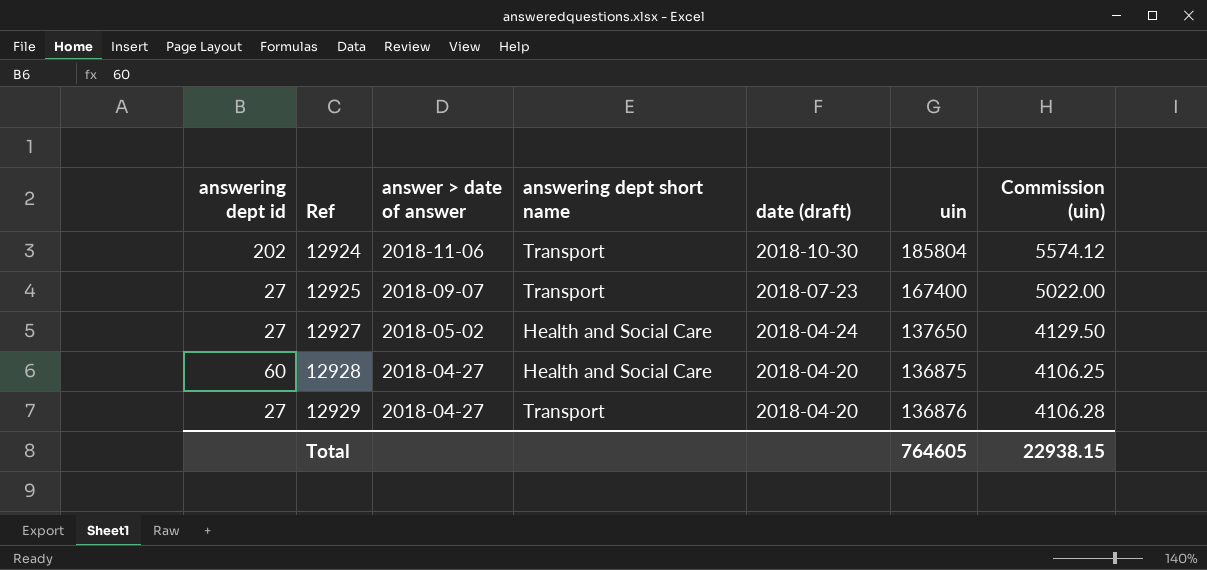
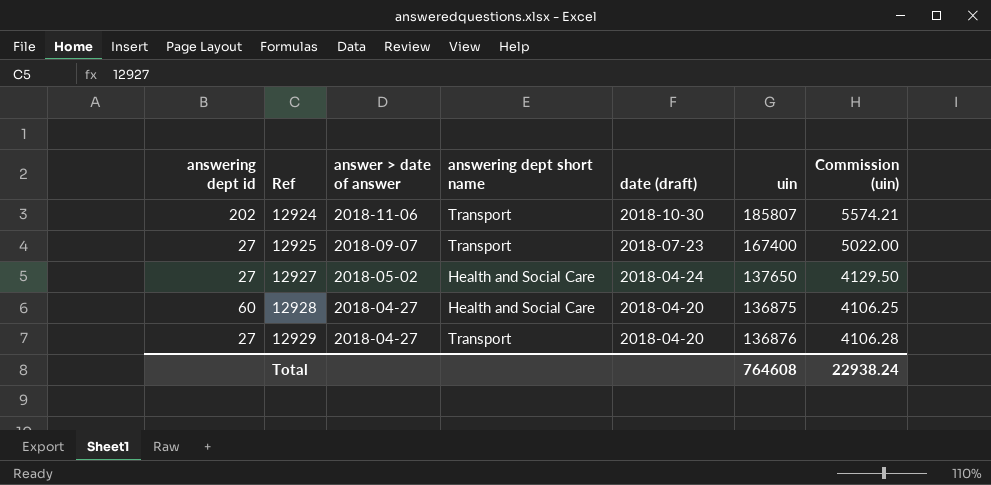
12924 | uin: 185804 -> 185807
12924 | Commission (uin): 5574.12 -> 5574.21
Total | uin: 764605 -> 764608
Total | Commission (uin): 22938.15 -> 22938.24

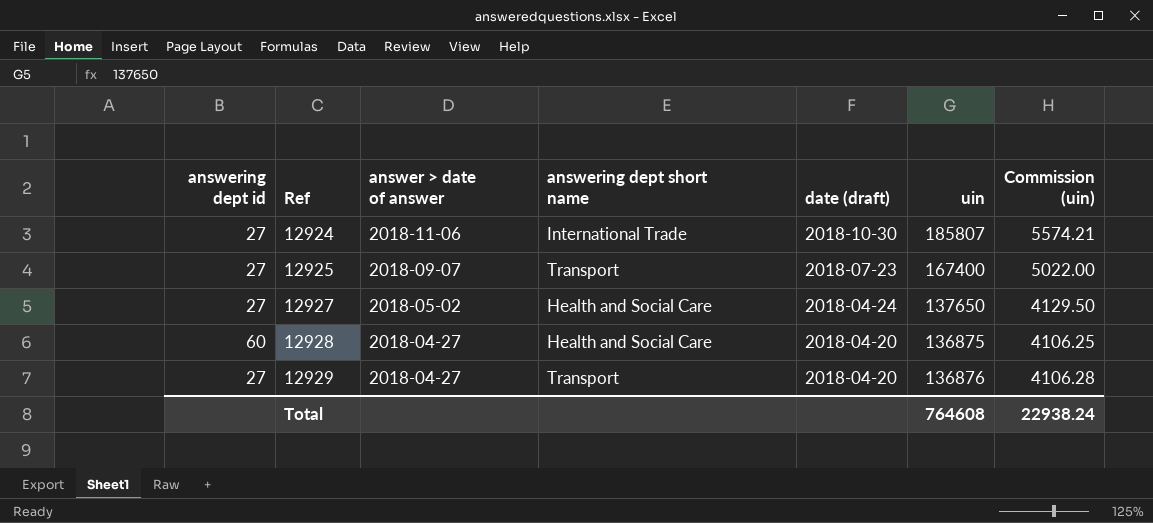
12924 | answering dept id: 202 -> 27
12924 | answering dept short name: Transport -> International Trade

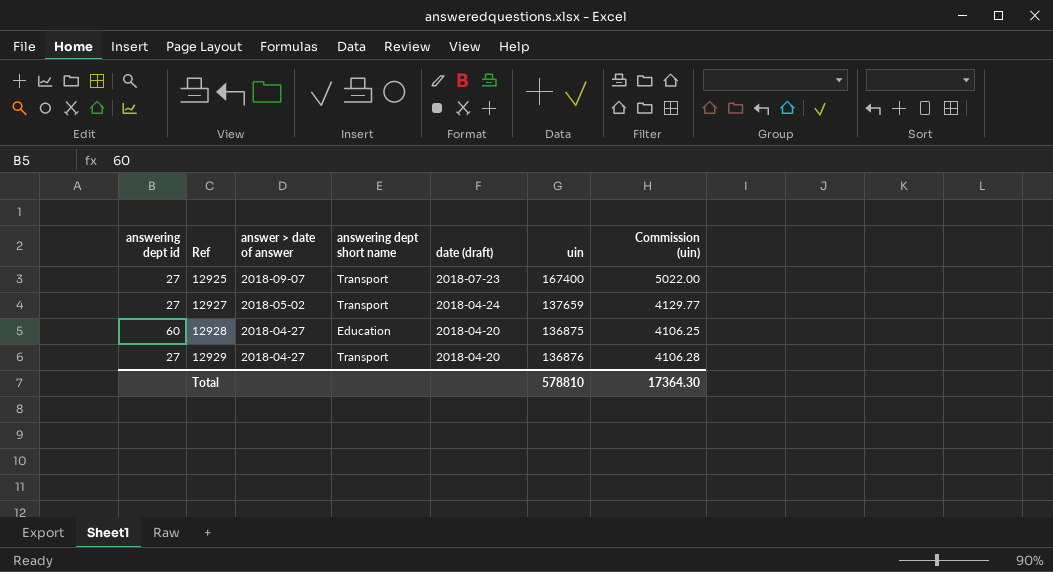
row 12924: 27 | 2018-11-06 | International Trade | 2018-10-30 | 185807 | 5574.21 -> none
12927 | answering dept short name: Health and Social Care -> Transport
12927 | uin: 137650 -> 137659
12927 | Commission (uin): 4129.50 -> 4129.77
12928 | answering dept short name: Health and Social Care -> Education
Total | uin: 764608 -> 578810
Total | Commission (uin): 22938.24 -> 17364.30

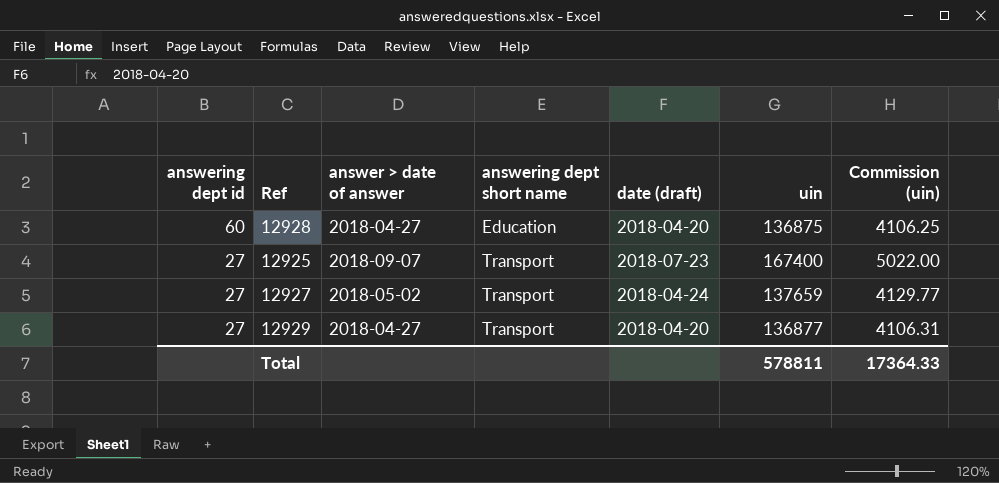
row order: Ref ascending -> answering dept id descending
12929 | uin: 136876 -> 136877
12929 | Commission (uin): 4106.28 -> 4106.31
Total | uin: 578810 -> 578811
Total | Commission (uin): 17364.30 -> 17364.33

